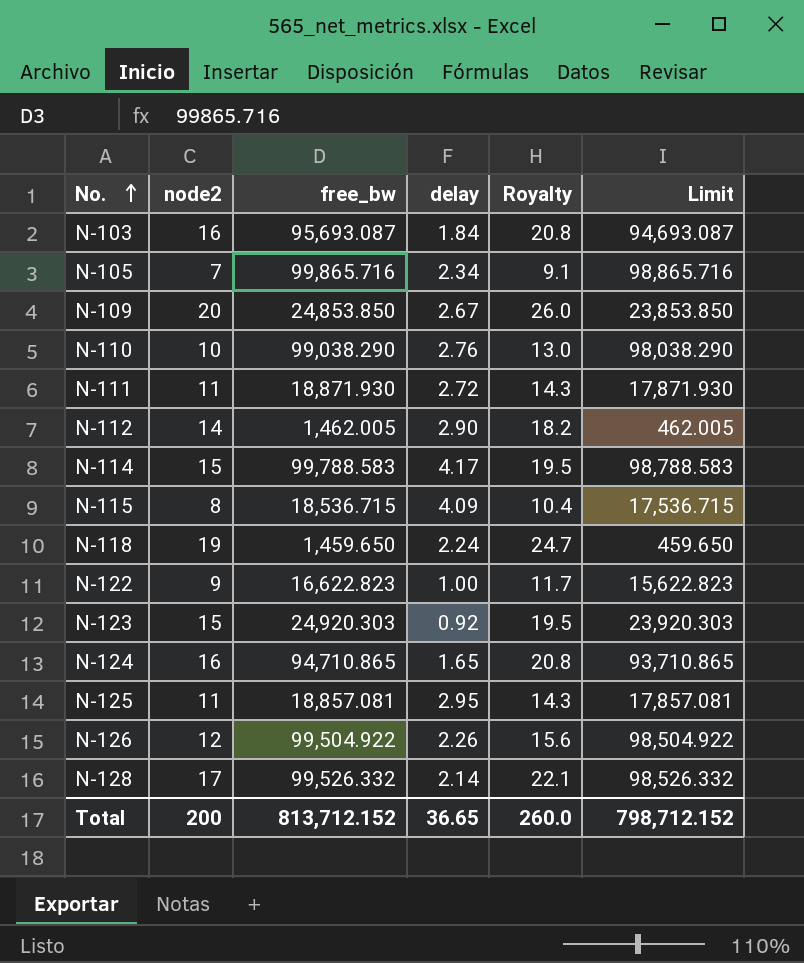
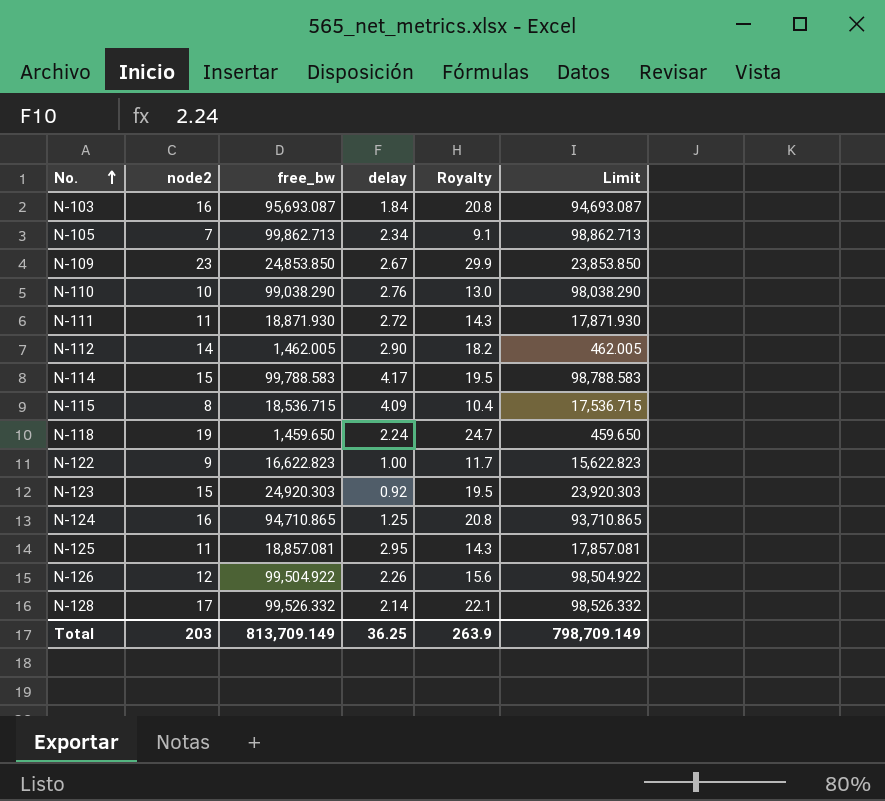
N-105 | free_bw: 99,865.716 -> 99,862.713
N-105 | Limit: 98,865.716 -> 98,862.713
N-109 | node2: 20 -> 23
N-109 | Royalty: 26.0 -> 29.9
N-124 | delay: 1.65 -> 1.25
Total | node2: 200 -> 203
Total | free_bw: 813,712.152 -> 813,709.149
Total | delay: 36.65 -> 36.25
Total | Royalty: 260.0 -> 263.9
Total | Limit: 798,712.152 -> 798,709.149

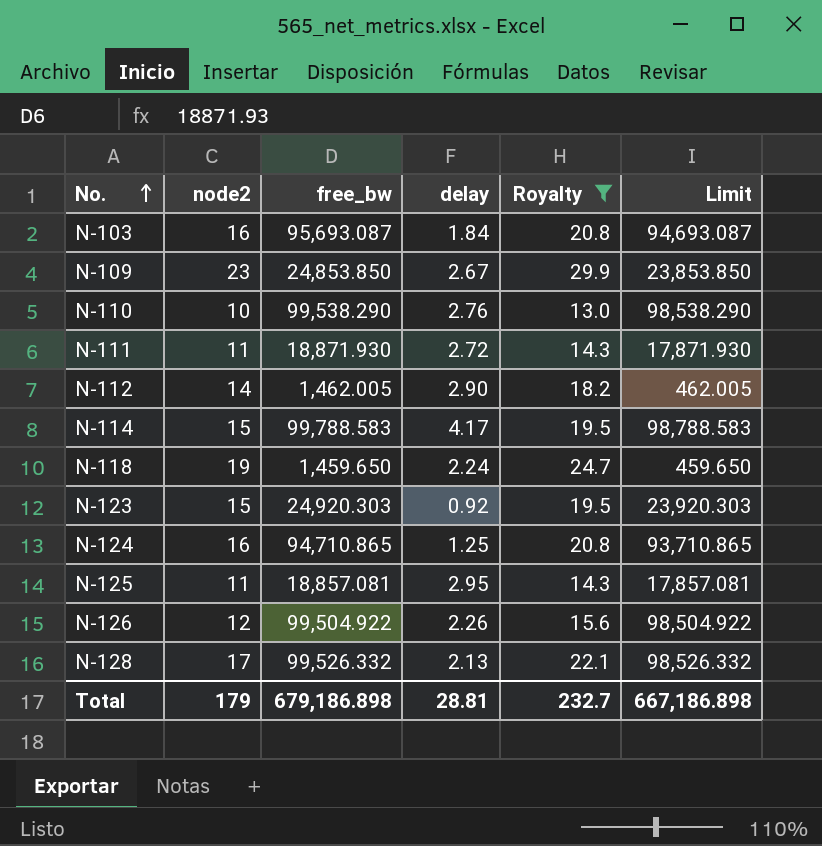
filter: none -> Royalty >= 13.0
N-110 | free_bw: 99,038.290 -> 99,538.290
N-110 | Limit: 98,038.290 -> 98,538.290
N-128 | delay: 2.14 -> 2.13
Total | node2: 203 -> 179
Total | free_bw: 813,709.149 -> 679,186.898
Total | delay: 36.25 -> 28.81
Total | Royalty: 263.9 -> 232.7
Total | Limit: 798,709.149 -> 667,186.898

